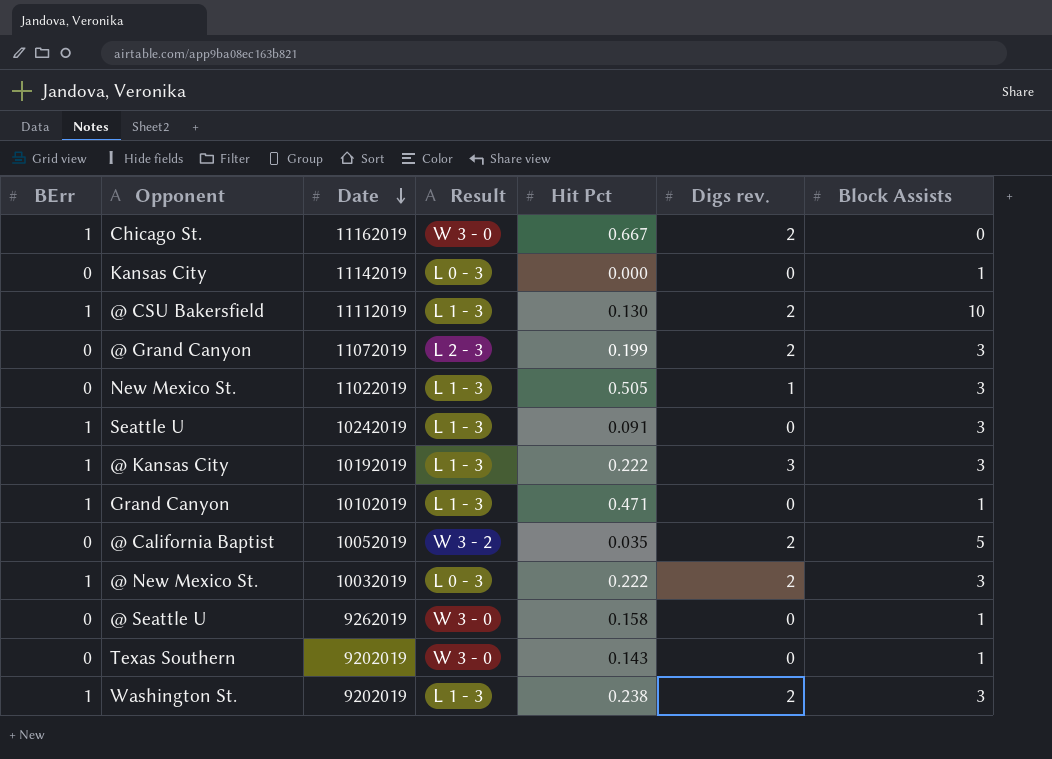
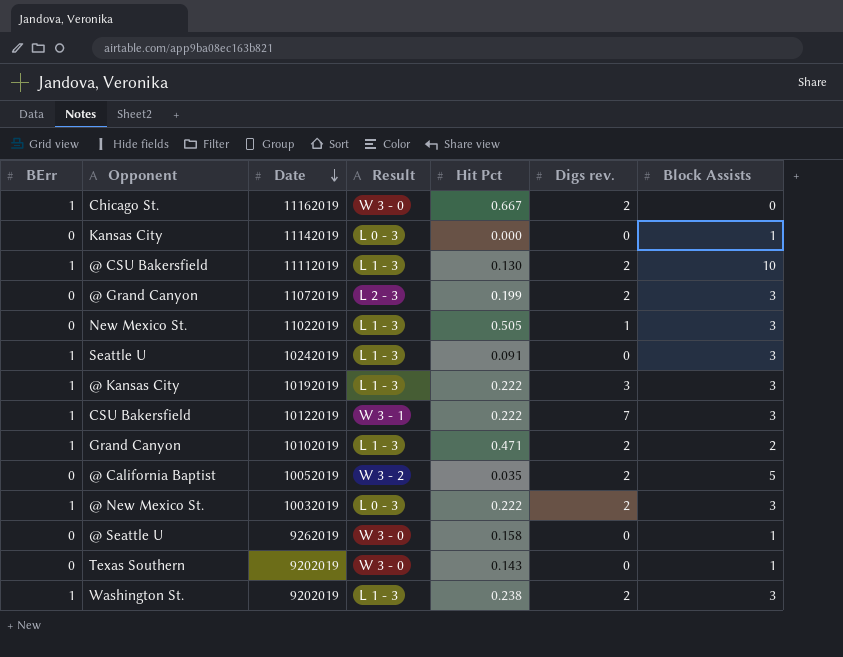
row CSU Bakersfield: none -> 1 | 10122019 | W 3 - 1 | 0.222 | 7 | 3
Grand Canyon | Digs rev.: 0 -> 2
Grand Canyon | Block Assists: 1 -> 2

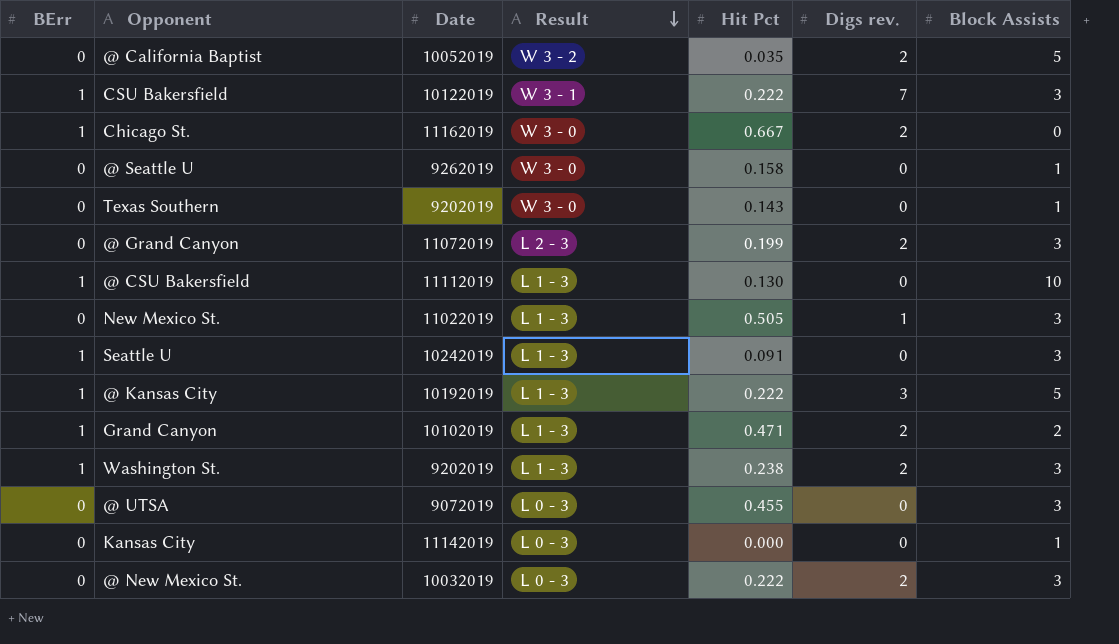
row order: Date descending -> Result descending
@ CSU Bakersfield | Digs rev.: 2 -> 0
@ Kansas City | Block Assists: 3 -> 5
row @ UTSA: none -> 0 | 9072019 | L 0 - 3 | 0.455 | 0 | 3
@ New Mexico St. | BErr: 1 -> 0

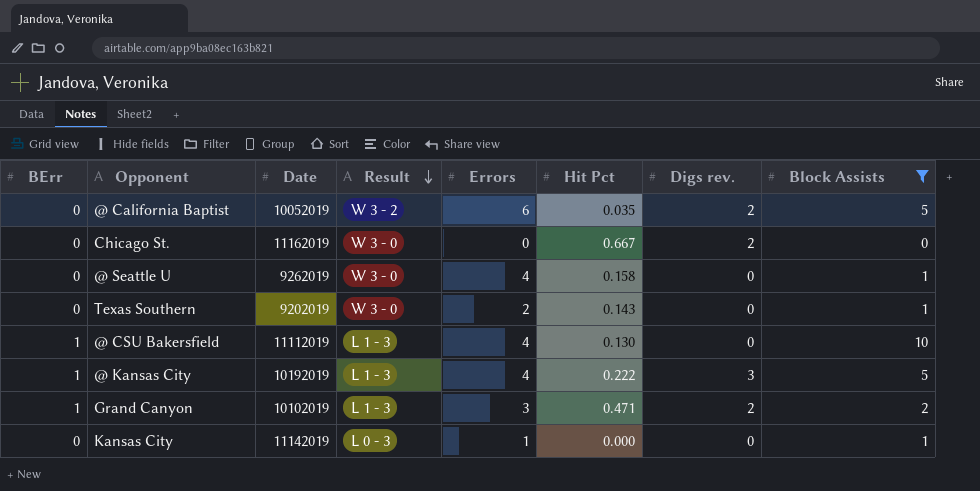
filter: none -> Block Assists != 3
column Errors | position: none -> 5
Chicago St. | BErr: 1 -> 0

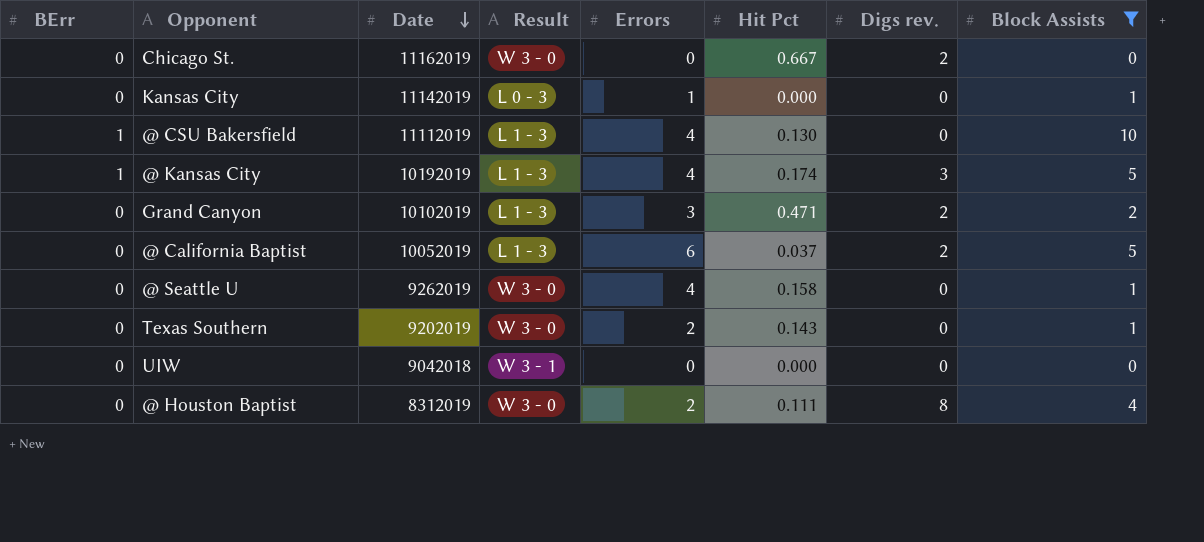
row order: Result descending -> Date descending
@ Kansas City | Hit Pct: 0.222 -> 0.174
Grand Canyon | BErr: 1 -> 0
@ California Baptist | Result: W 3 - 2 -> L 1 - 3
@ California Baptist | Hit Pct: 0.035 -> 0.037
row UIW: none -> 0 | 9042018 | W 3 - 1 | 0 | 0.000 | 0 | 0
row @ Houston Baptist: none -> 0 | 8312019 | W 3 - 0 | 2 | 0.111 | 8 | 4

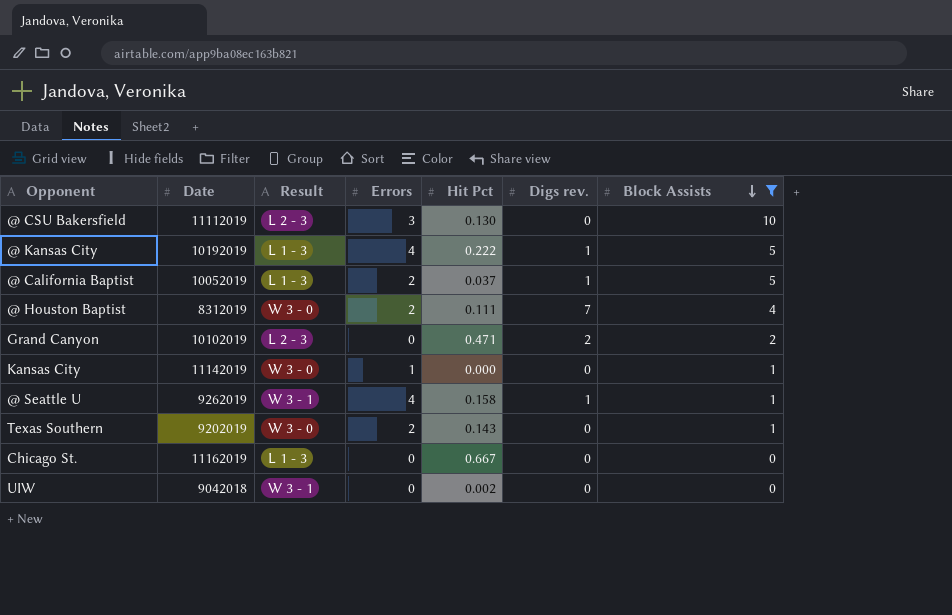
row order: Date descending -> Block Assists descending
column BErr | position: 1 -> none
@ CSU Bakersfield | Result: L 1 - 3 -> L 2 - 3
@ CSU Bakersfield | Errors: 4 -> 3
@ Kansas City | Hit Pct: 0.174 -> 0.222
@ Kansas City | Digs rev.: 3 -> 1
@ California Baptist | Errors: 6 -> 2
@ California Baptist | Digs rev.: 2 -> 1
@ Houston Baptist | Digs rev.: 8 -> 7
Grand Canyon | Result: L 1 - 3 -> L 2 - 3
Grand Canyon | Errors: 3 -> 0
Kansas City | Result: L 0 - 3 -> W 3 - 0
@ Seattle U | Result: W 3 - 0 -> W 3 - 1
@ Seattle U | Digs rev.: 0 -> 1
Chicago St. | Result: W 3 - 0 -> L 1 - 3
Chicago St. | Digs rev.: 2 -> 0
UIW | Hit Pct: 0.000 -> 0.002

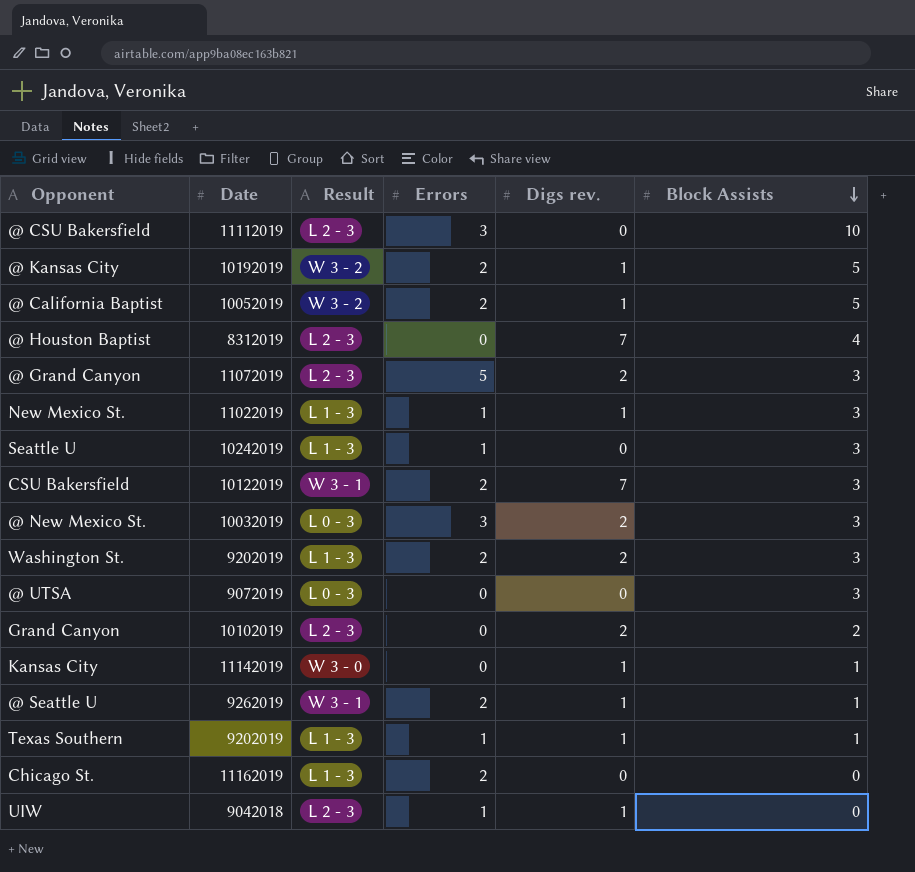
filter: Block Assists != 3 -> none
column Hit Pct | position: 5 -> none
@ Kansas City | Result: L 1 - 3 -> W 3 - 2
@ Kansas City | Errors: 4 -> 2
@ California Baptist | Result: L 1 - 3 -> W 3 - 2
@ Houston Baptist | Result: W 3 - 0 -> L 2 - 3
@ Houston Baptist | Errors: 2 -> 0
Kansas City | Errors: 1 -> 0
Kansas City | Digs rev.: 0 -> 1
@ Seattle U | Errors: 4 -> 2
Texas Southern | Result: W 3 - 0 -> L 1 - 3
Texas Southern | Errors: 2 -> 1
Texas Southern | Digs rev.: 0 -> 1
Chicago St. | Errors: 0 -> 2
UIW | Result: W 3 - 1 -> L 2 - 3
UIW | Errors: 0 -> 1
UIW | Digs rev.: 0 -> 1

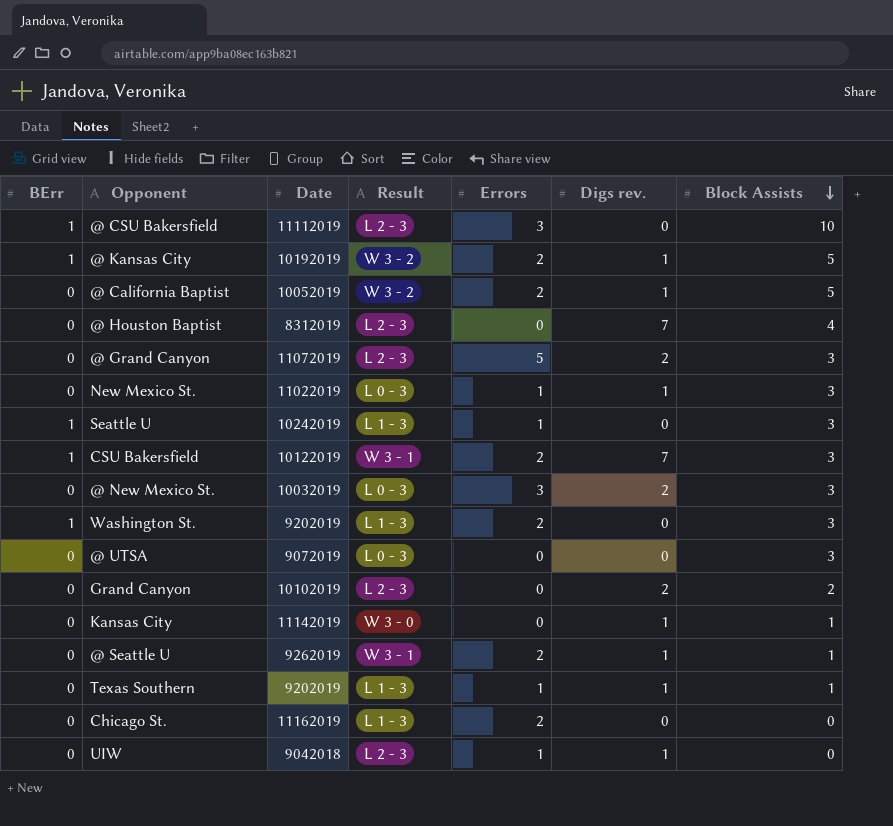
column BErr | position: none -> 1
New Mexico St. | Result: L 1 - 3 -> L 0 - 3
Washington St. | Digs rev.: 2 -> 0

